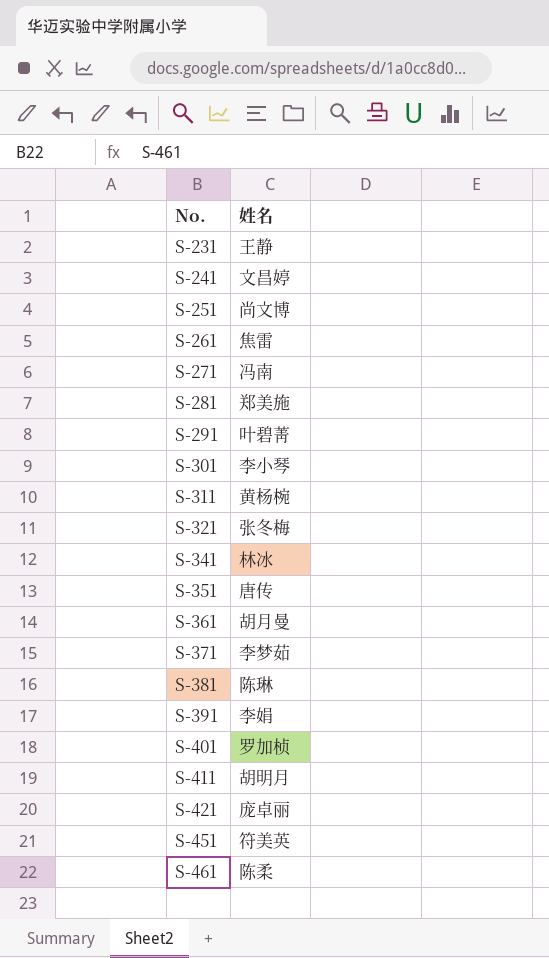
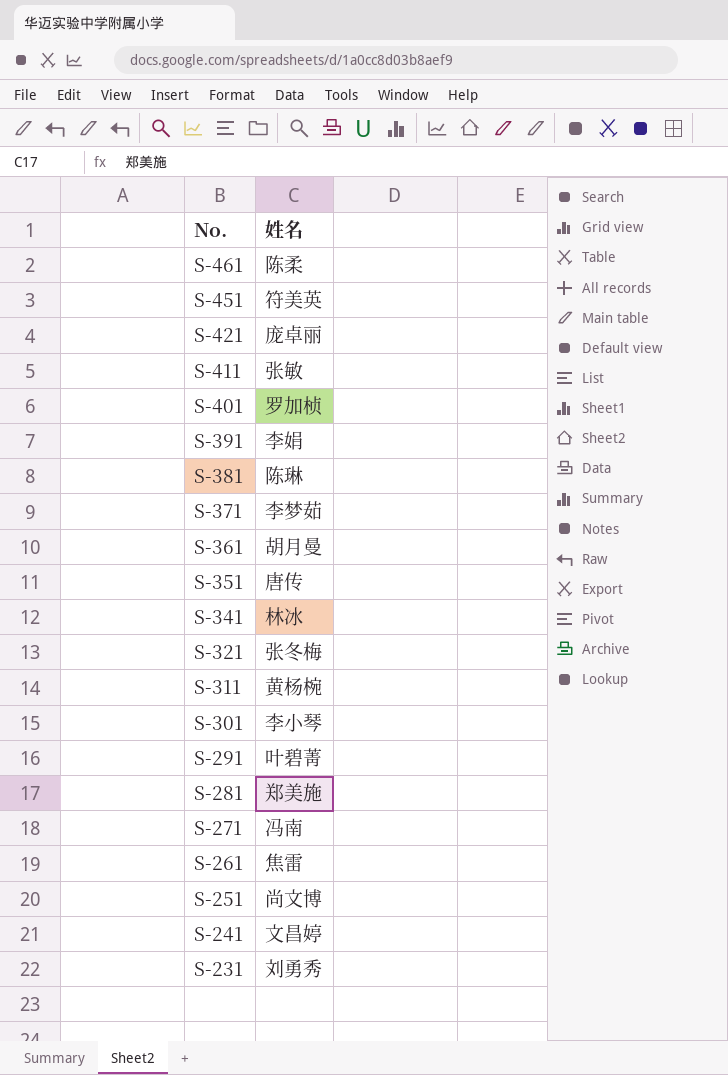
row order: No. ascending -> No. descending
S-411 | 姓名: 胡明月 -> 张敏
S-231 | 姓名: 王静 -> 刘勇秀

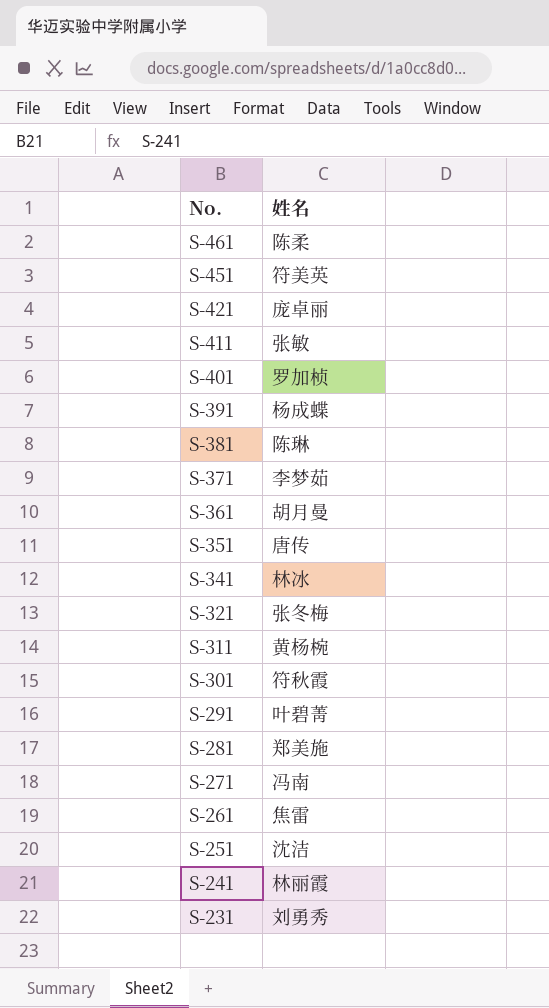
S-391 | 姓名: 李娟 -> 杨成蝶
S-301 | 姓名: 李小琴 -> 符秋霞
S-251 | 姓名: 尚文博 -> 沈洁
S-241 | 姓名: 文昌婷 -> 林丽霞

